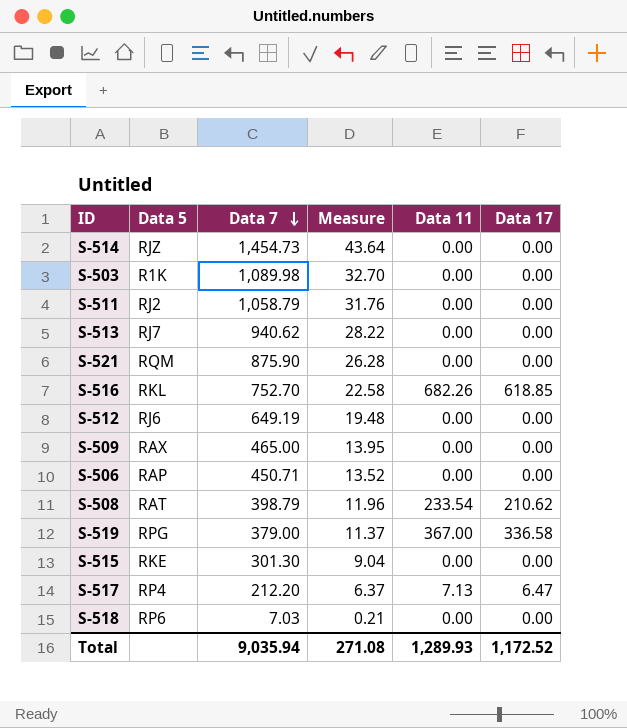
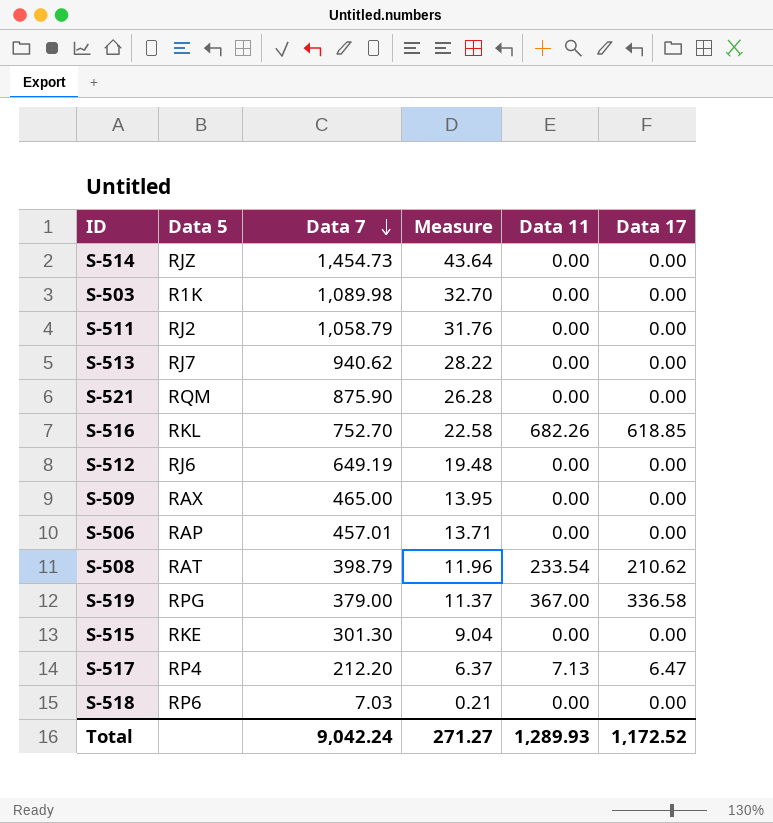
S-506 | Data 7: 450.71 -> 457.01
S-506 | Measure: 13.52 -> 13.71
Total | Data 7: 9,035.94 -> 9,042.24
Total | Measure: 271.08 -> 271.27

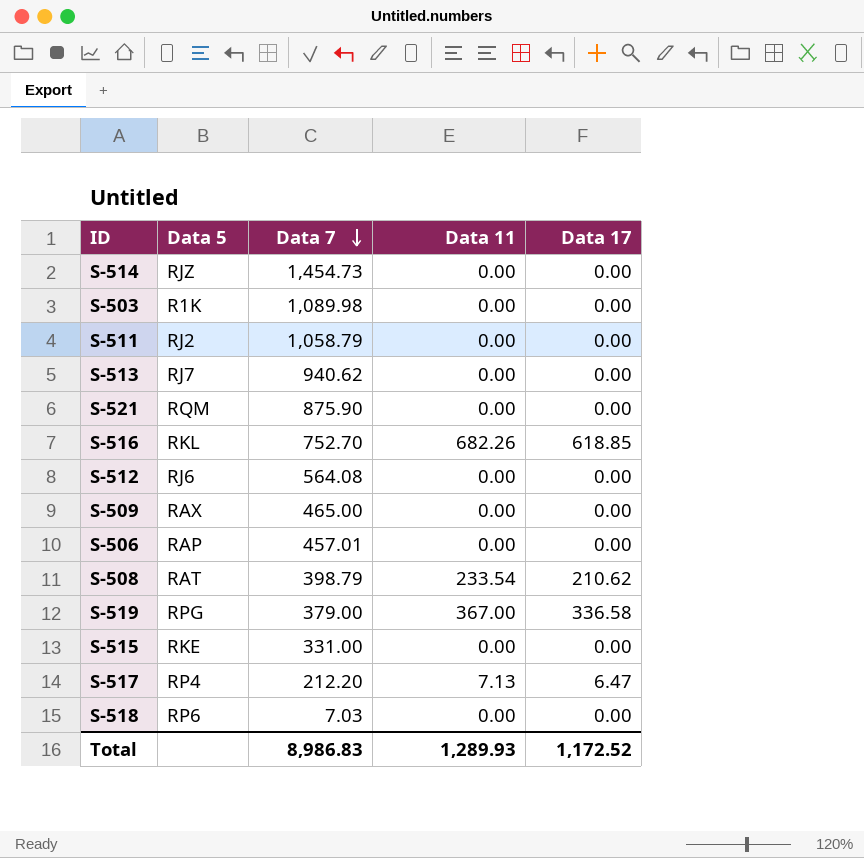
column Measure | formula: [Data 7] * 0.03 -> none
S-512 | Data 7: 649.19 -> 564.08
S-515 | Data 7: 301.30 -> 331.00
Total | Data 7: 9,042.24 -> 8,986.83

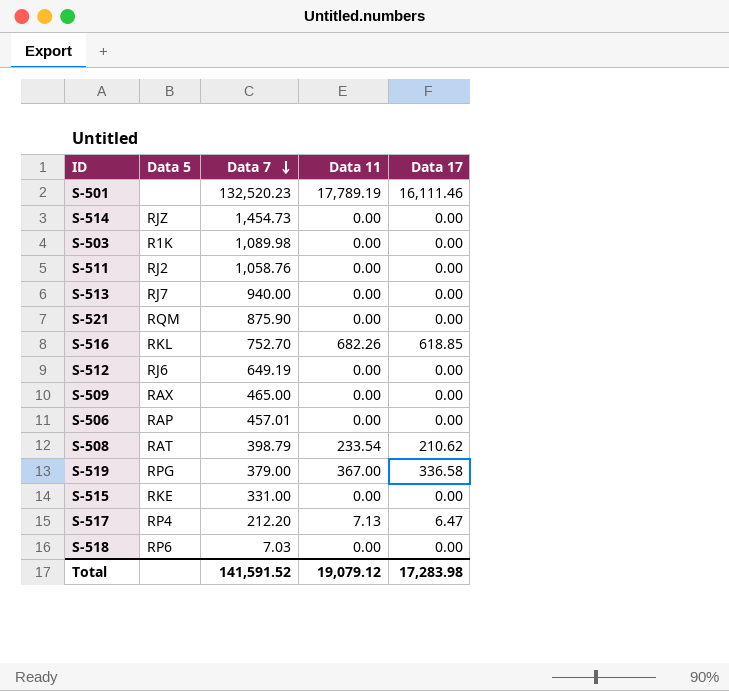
row S-501: none -> none | 132,520.23 | 17,789.19 | 16,111.46
S-511 | Data 7: 1,058.79 -> 1,058.76
S-513 | Data 7: 940.62 -> 940.00
S-512 | Data 7: 564.08 -> 649.19
Total | Data 7: 8,986.83 -> 141,591.52
Total | Data 11: 1,289.93 -> 19,079.12
Total | Data 17: 1,172.52 -> 17,283.98

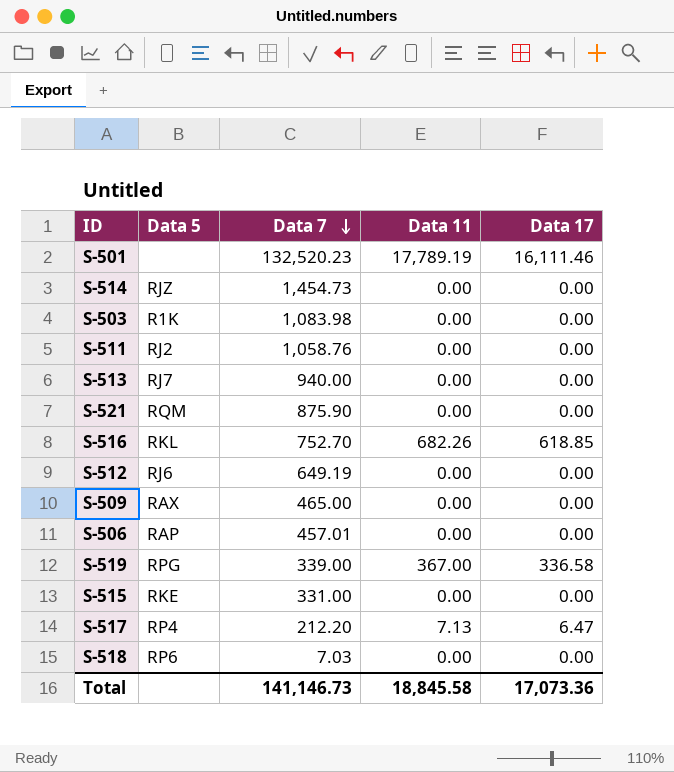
row S-508: RAT | 398.79 | 233.54 | 210.62 -> none
S-503 | Data 7: 1,089.98 -> 1,083.98
S-519 | Data 7: 379.00 -> 339.00
Total | Data 7: 141,591.52 -> 141,146.73
Total | Data 11: 19,079.12 -> 18,845.58
Total | Data 17: 17,283.98 -> 17,073.36

